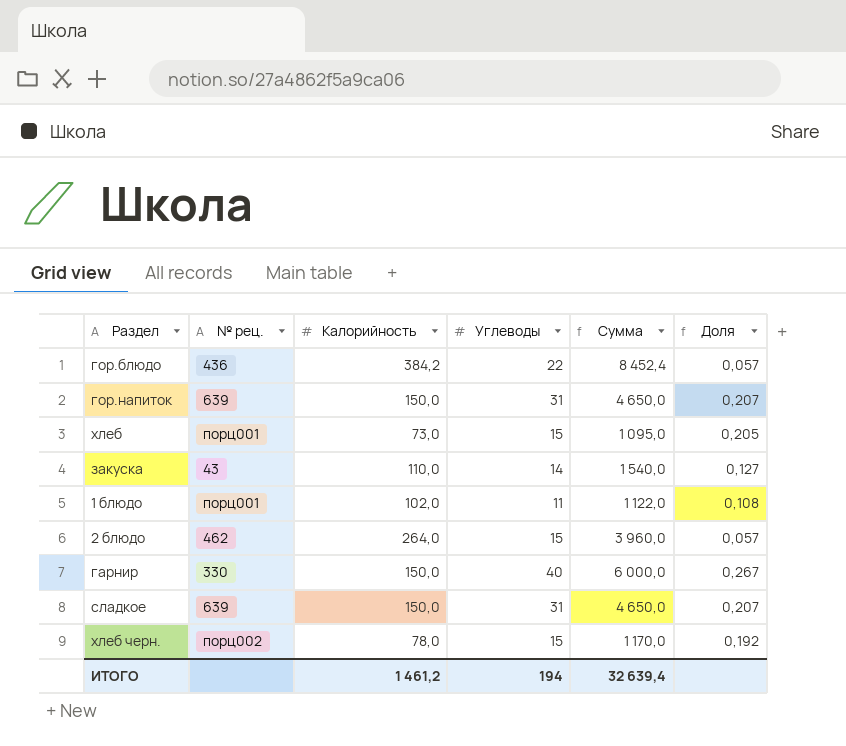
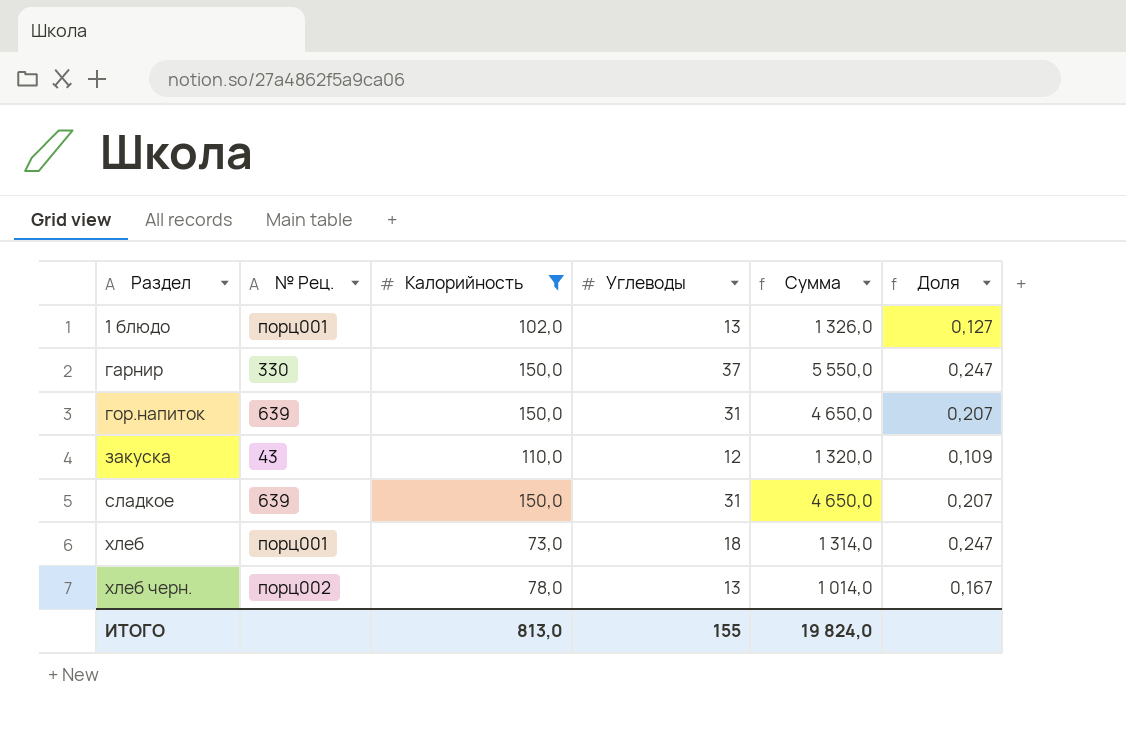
filter: none -> Калорийность <= 150,0
row order: none -> Раздел ascending
column name: № рец. -> № Рец.
1 блюдо | Углеводы: 11 -> 13
1 блюдо | Сумма: 1 122,0 -> 1 326,0
1 блюдо | Доля: 0,108 -> 0,127
гарнир | Углеводы: 40 -> 37
гарнир | Сумма: 6 000,0 -> 5 550,0
гарнир | Доля: 0,267 -> 0,247
закуска | Углеводы: 14 -> 12
закуска | Сумма: 1 540,0 -> 1 320,0
закуска | Доля: 0,127 -> 0,109
хлеб | Углеводы: 15 -> 18
хлеб | Сумма: 1 095,0 -> 1 314,0
хлеб | Доля: 0,205 -> 0,247
хлеб черн. | Углеводы: 15 -> 13
хлеб черн. | Сумма: 1 170,0 -> 1 014,0
хлеб черн. | Доля: 0,192 -> 0,167
ИТОГО | Калорийность: 1 461,2 -> 813,0
ИТОГО | Углеводы: 194 -> 155
ИТОГО | Сумма: 32 639,4 -> 19 824,0

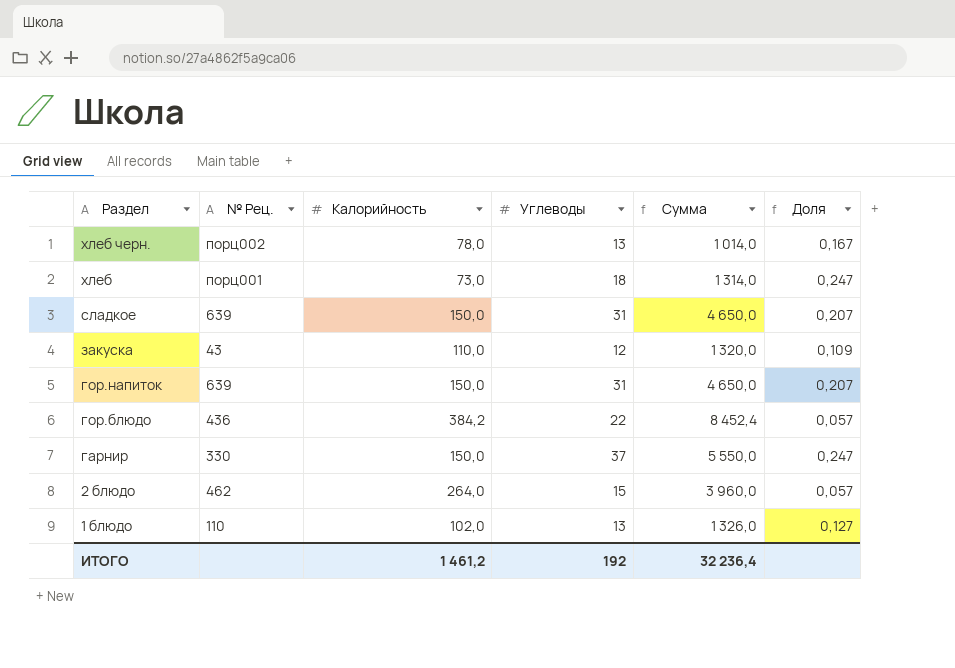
filter: Калорийность <= 150,0 -> none
row order: Раздел ascending -> Раздел descending
1 блюдо | № Рец.: порц001 -> 110
ИТОГО | Калорийность: 813,0 -> 1 461,2
ИТОГО | Углеводы: 155 -> 192
ИТОГО | Сумма: 19 824,0 -> 32 236,4

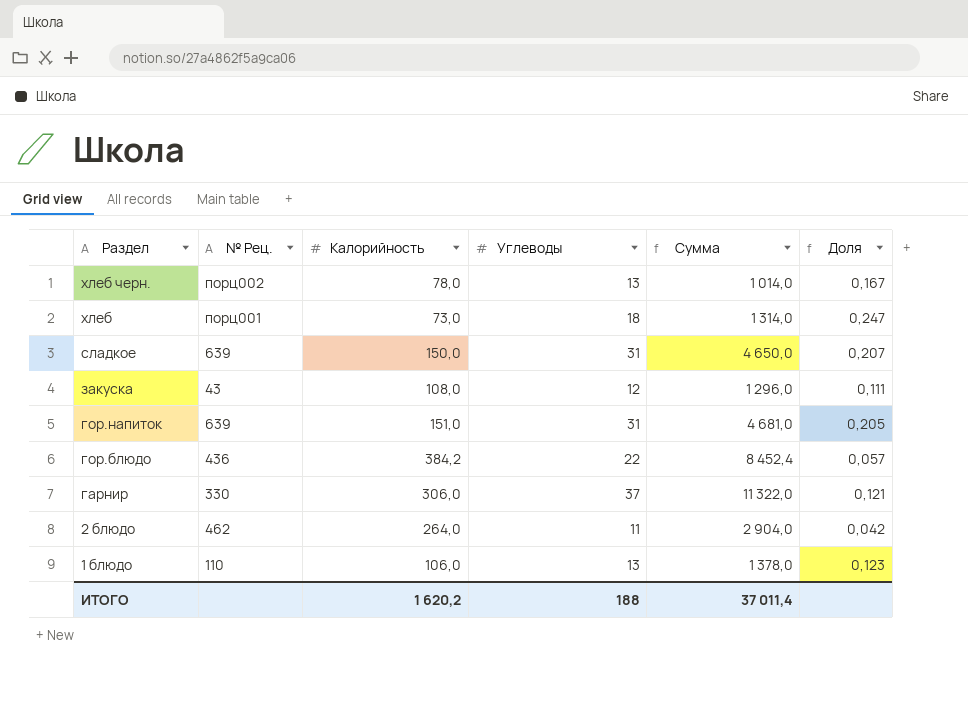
закуска | Калорийность: 110,0 -> 108,0
закуска | Сумма: 1 320,0 -> 1 296,0
закуска | Доля: 0,109 -> 0,111
гор.напиток | Калорийность: 150,0 -> 151,0
гор.напиток | Сумма: 4 650,0 -> 4 681,0
гор.напиток | Доля: 0,207 -> 0,205
гарнир | Калорийность: 150,0 -> 306,0
гарнир | Сумма: 5 550,0 -> 11 322,0
гарнир | Доля: 0,247 -> 0,121
2 блюдо | Углеводы: 15 -> 11
2 блюдо | Сумма: 3 960,0 -> 2 904,0
2 блюдо | Доля: 0,057 -> 0,042
1 блюдо | Калорийность: 102,0 -> 106,0
1 блюдо | Сумма: 1 326,0 -> 1 378,0
1 блюдо | Доля: 0,127 -> 0,123
ИТОГО | Калорийность: 1 461,2 -> 1 620,2
ИТОГО | Углеводы: 192 -> 188
ИТОГО | Сумма: 32 236,4 -> 37 011,4

